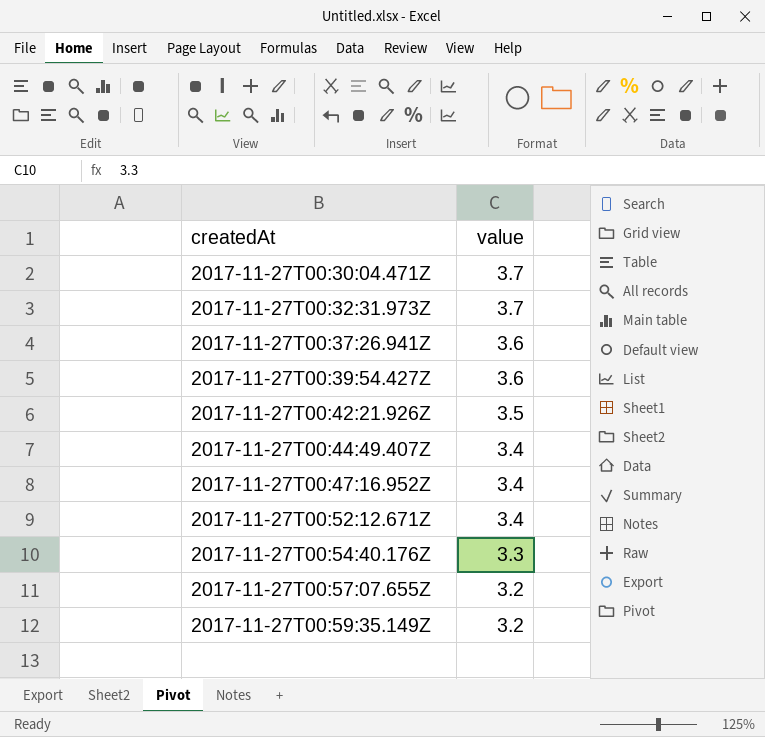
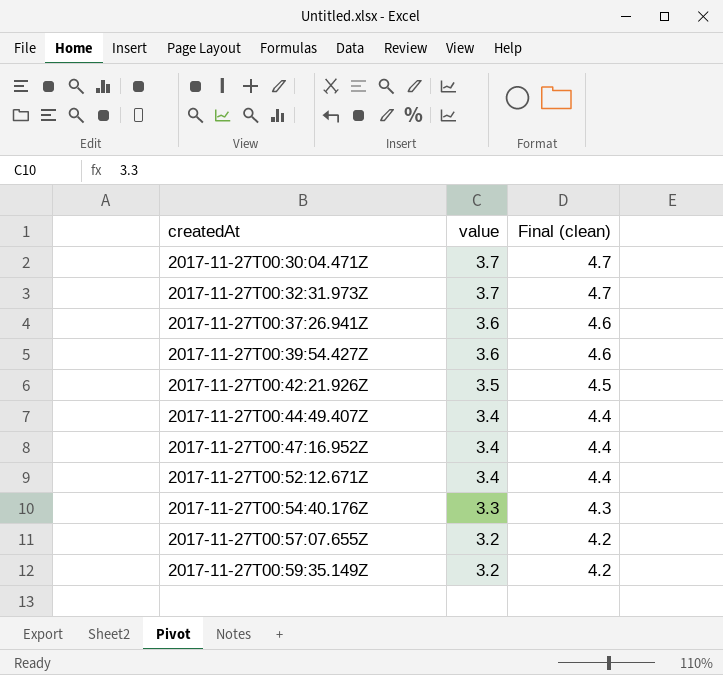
column Final (clean) | formula: none -> [value] + 1

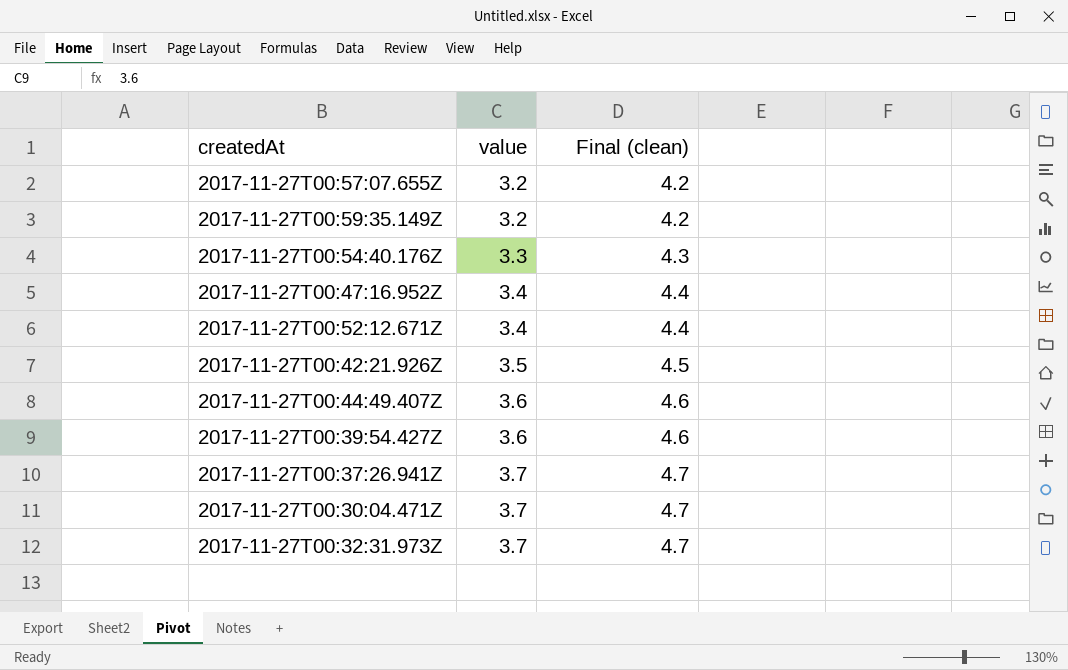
row order: createdAt ascending -> value ascending
2017-11-27T00:44:49.407Z | value: 3.4 -> 3.6
2017-11-27T00:44:49.407Z | Final (clean): 4.4 -> 4.6
2017-11-27T00:37:26.941Z | value: 3.6 -> 3.7
2017-11-27T00:37:26.941Z | Final (clean): 4.6 -> 4.7

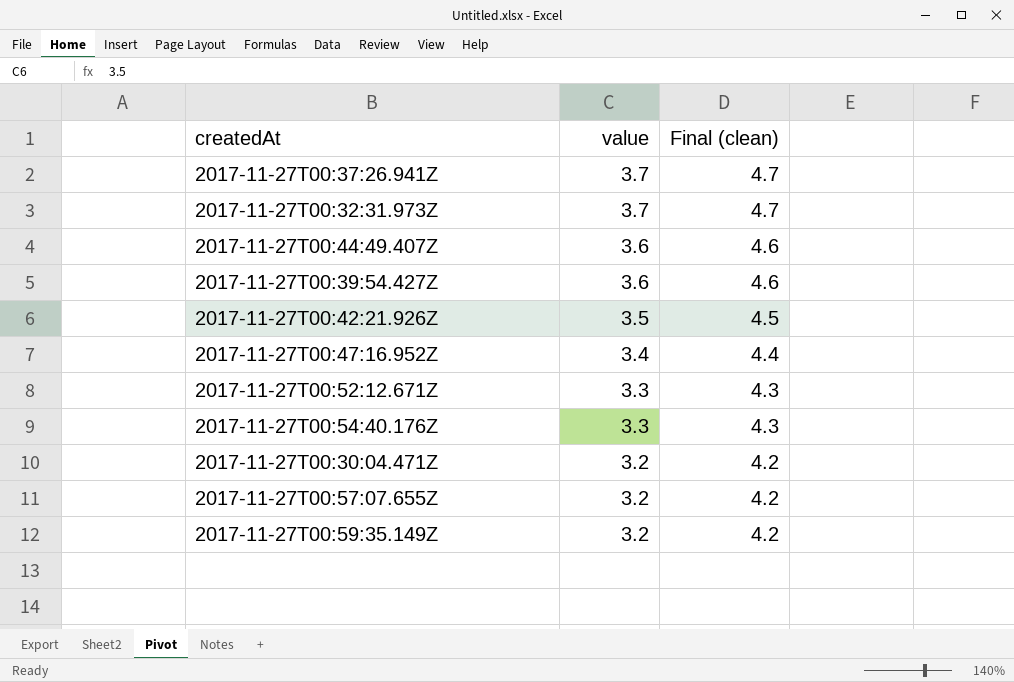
row order: value ascending -> value descending
2017-11-27T00:52:12.671Z | value: 3.4 -> 3.3
2017-11-27T00:52:12.671Z | Final (clean): 4.4 -> 4.3
2017-11-27T00:30:04.471Z | value: 3.7 -> 3.2
2017-11-27T00:30:04.471Z | Final (clean): 4.7 -> 4.2

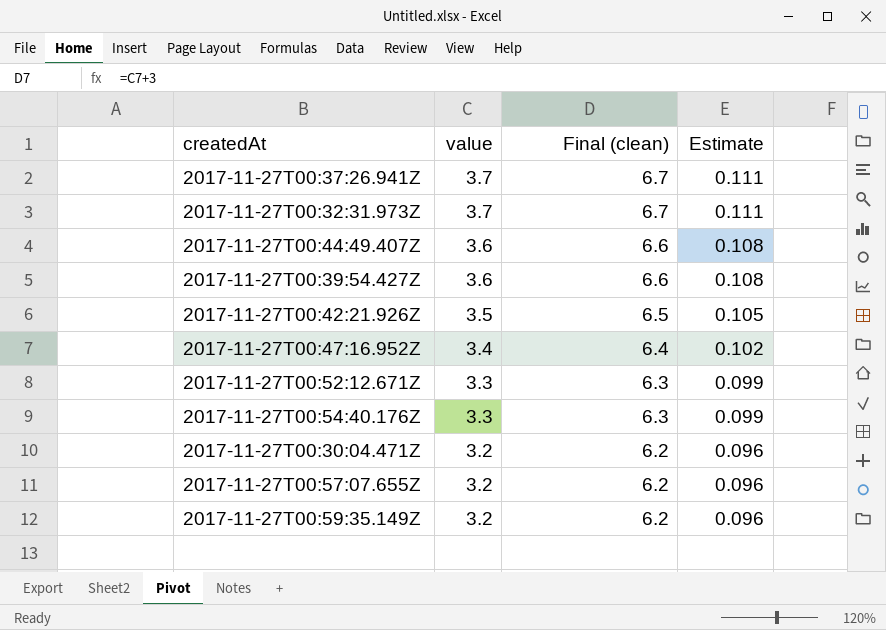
column Final (clean) | formula: [value] + 1 -> [value] + 3
column Estimate | formula: none -> [value] * 0.03

